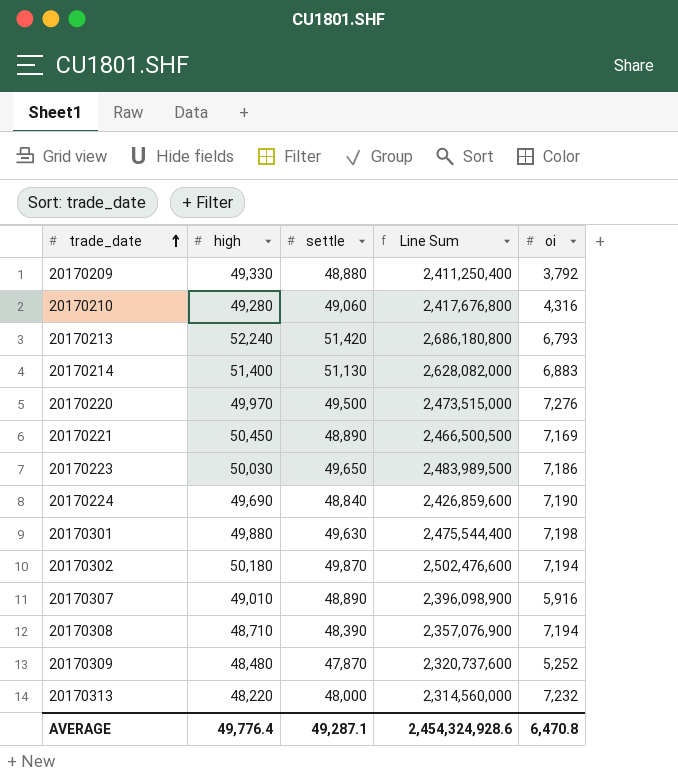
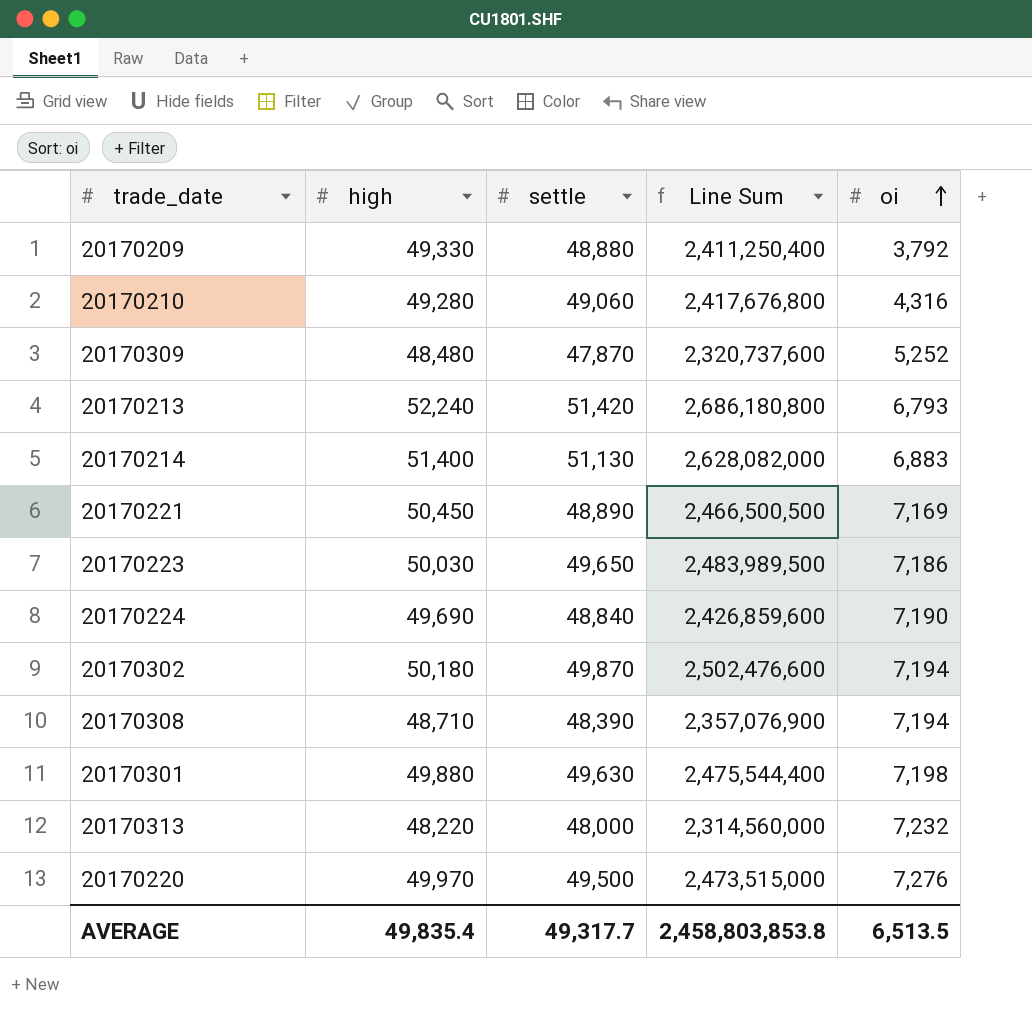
row order: trade_date ascending -> oi ascending
row 20170307: 49,010 | 48,890 | 2,396,098,900 | 5,916 -> none
AVERAGE | high: 49,776.4 -> 49,835.4
AVERAGE | settle: 49,287.1 -> 49,317.7
AVERAGE | Line Sum: 2,454,324,928.6 -> 2,458,803,853.8
AVERAGE | oi: 6,470.8 -> 6,513.5

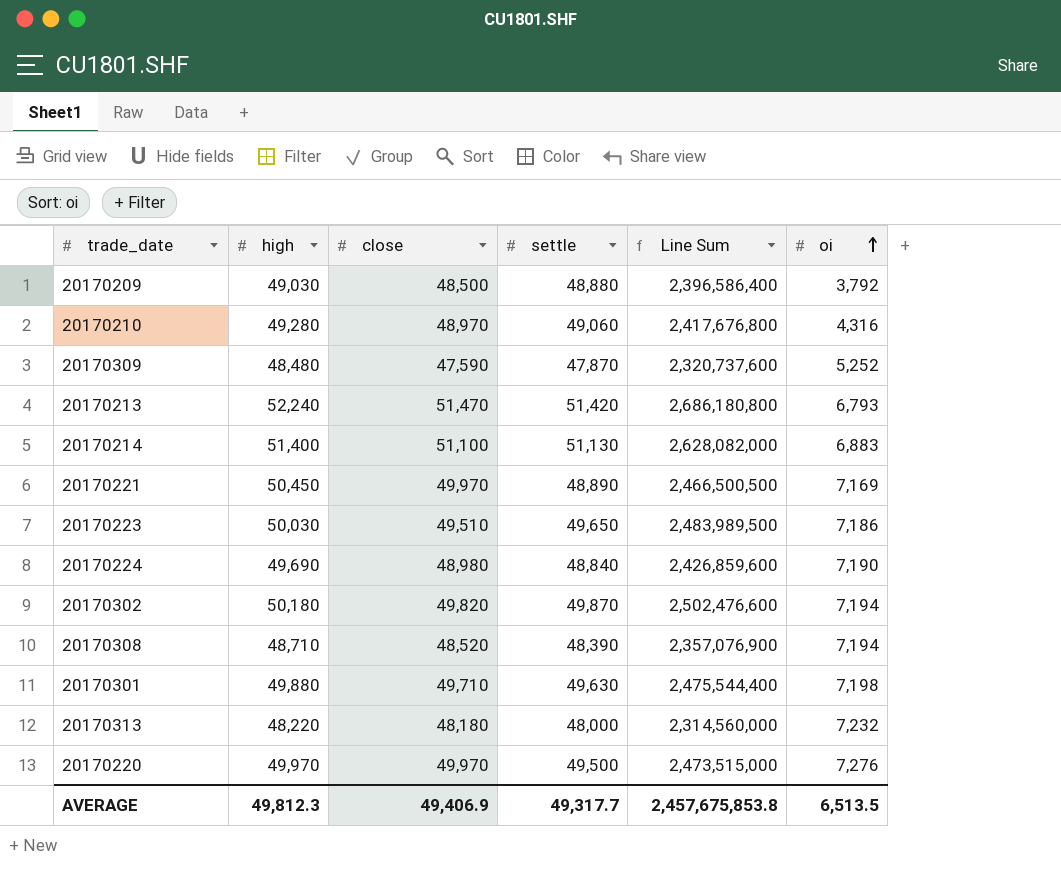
column close | position: none -> 3
20170209 | high: 49,330 -> 49,030
20170209 | Line Sum: 2,411,250,400 -> 2,396,586,400
AVERAGE | high: 49,835.4 -> 49,812.3
AVERAGE | Line Sum: 2,458,803,853.8 -> 2,457,675,853.8

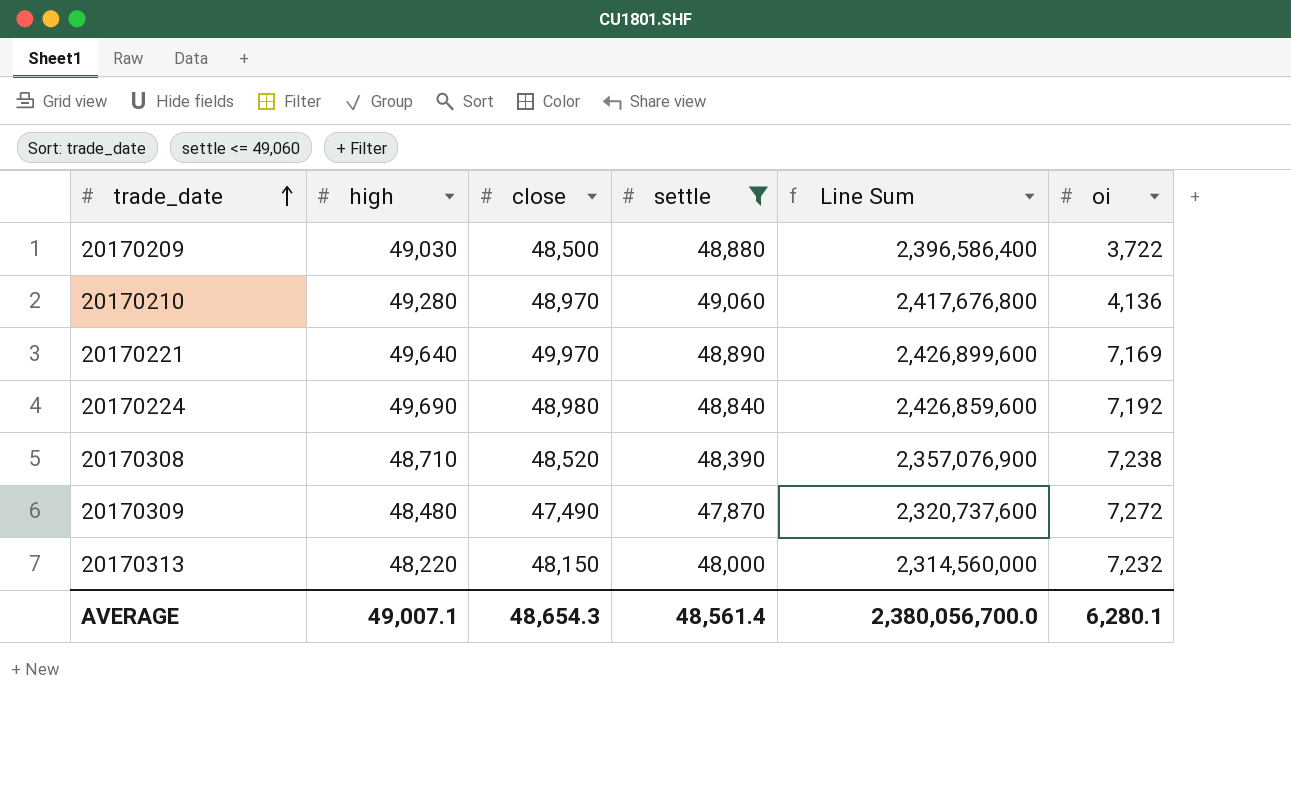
filter: none -> settle <= 49,060
row order: oi ascending -> trade_date ascending
20170209 | oi: 3,792 -> 3,722
20170210 | oi: 4,316 -> 4,136
20170221 | high: 50,450 -> 49,640
20170221 | Line Sum: 2,466,500,500 -> 2,426,899,600
20170224 | oi: 7,190 -> 7,192
20170308 | oi: 7,194 -> 7,238
20170309 | close: 47,590 -> 47,490
20170309 | oi: 5,252 -> 7,272
20170313 | close: 48,180 -> 48,150
AVERAGE | high: 49,812.3 -> 49,007.1
AVERAGE | close: 49,406.9 -> 48,654.3
AVERAGE | settle: 49,317.7 -> 48,561.4
AVERAGE | Line Sum: 2,457,675,853.8 -> 2,380,056,700.0
AVERAGE | oi: 6,513.5 -> 6,280.1

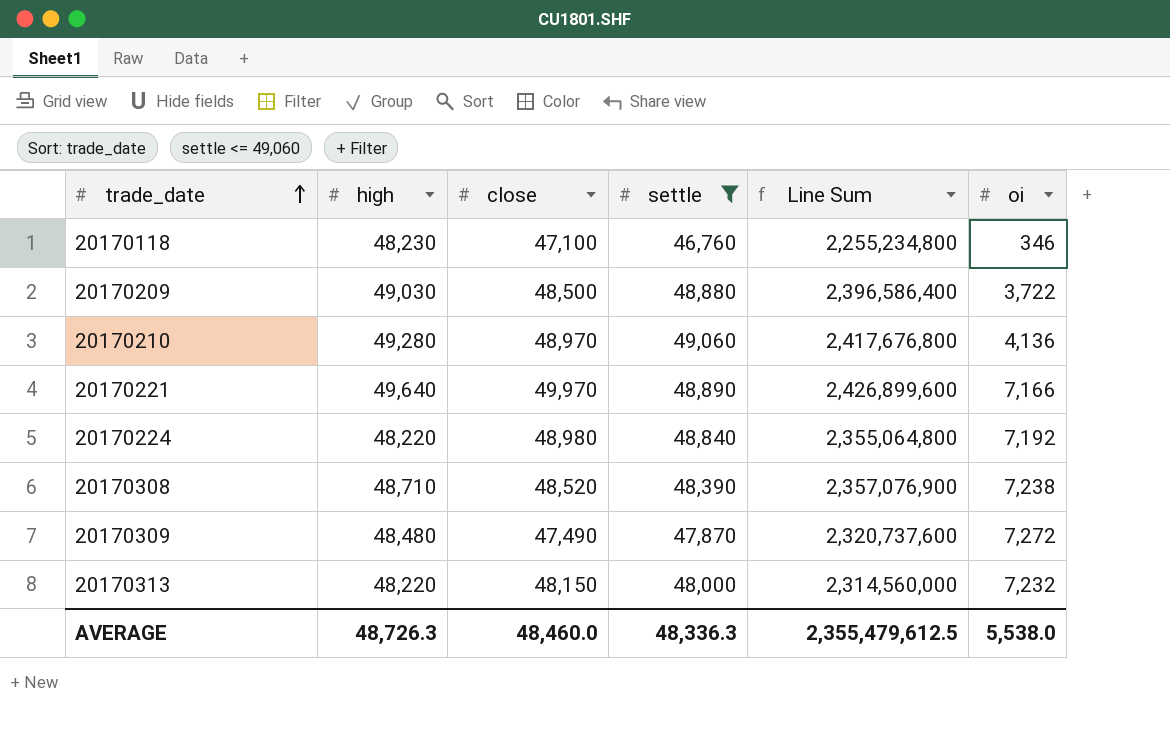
row 20170118: none -> 48,230 | 47,100 | 46,760 | 2,255,234,800 | 346
20170221 | oi: 7,169 -> 7,166
20170224 | high: 49,690 -> 48,220
20170224 | Line Sum: 2,426,859,600 -> 2,355,064,800
AVERAGE | high: 49,007.1 -> 48,726.3
AVERAGE | close: 48,654.3 -> 48,460.0
AVERAGE | settle: 48,561.4 -> 48,336.3
AVERAGE | Line Sum: 2,380,056,700.0 -> 2,355,479,612.5
AVERAGE | oi: 6,280.1 -> 5,538.0

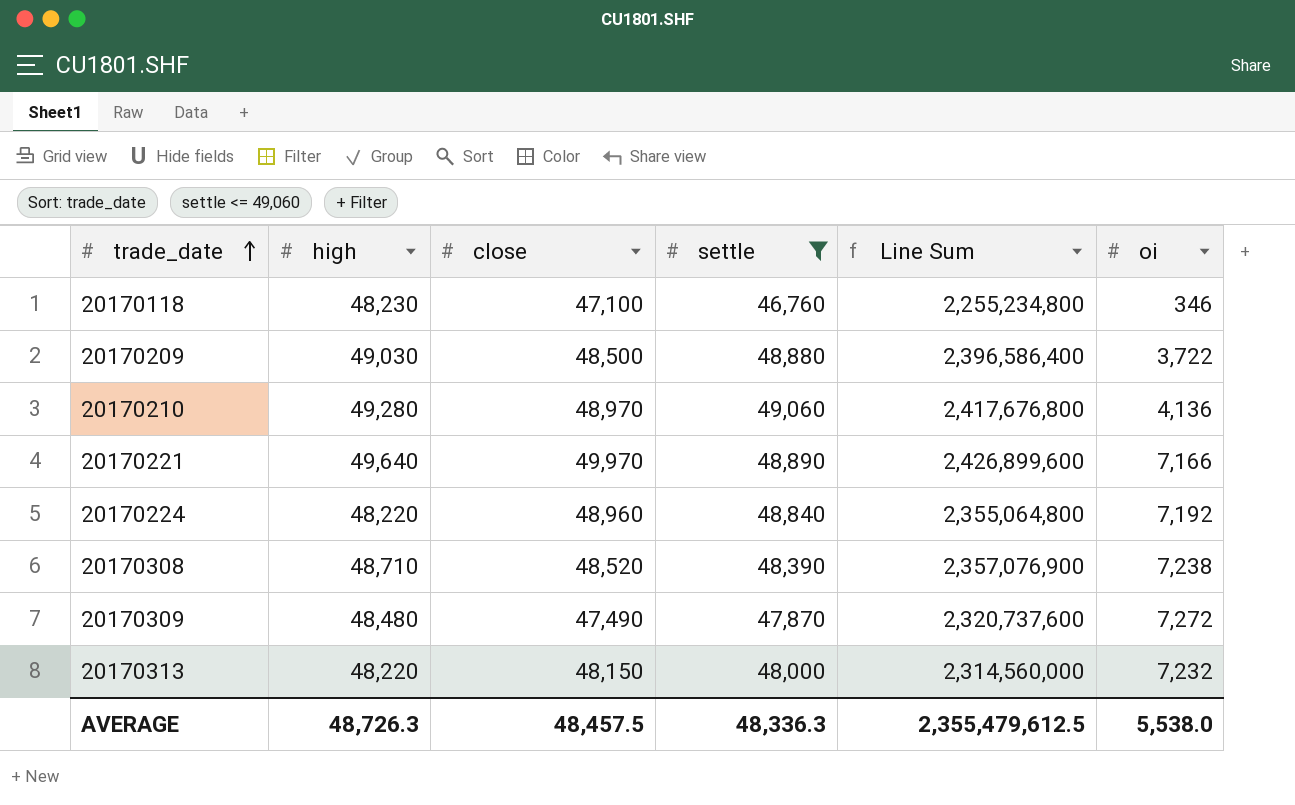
20170224 | close: 48,980 -> 48,960
AVERAGE | close: 48,460.0 -> 48,457.5

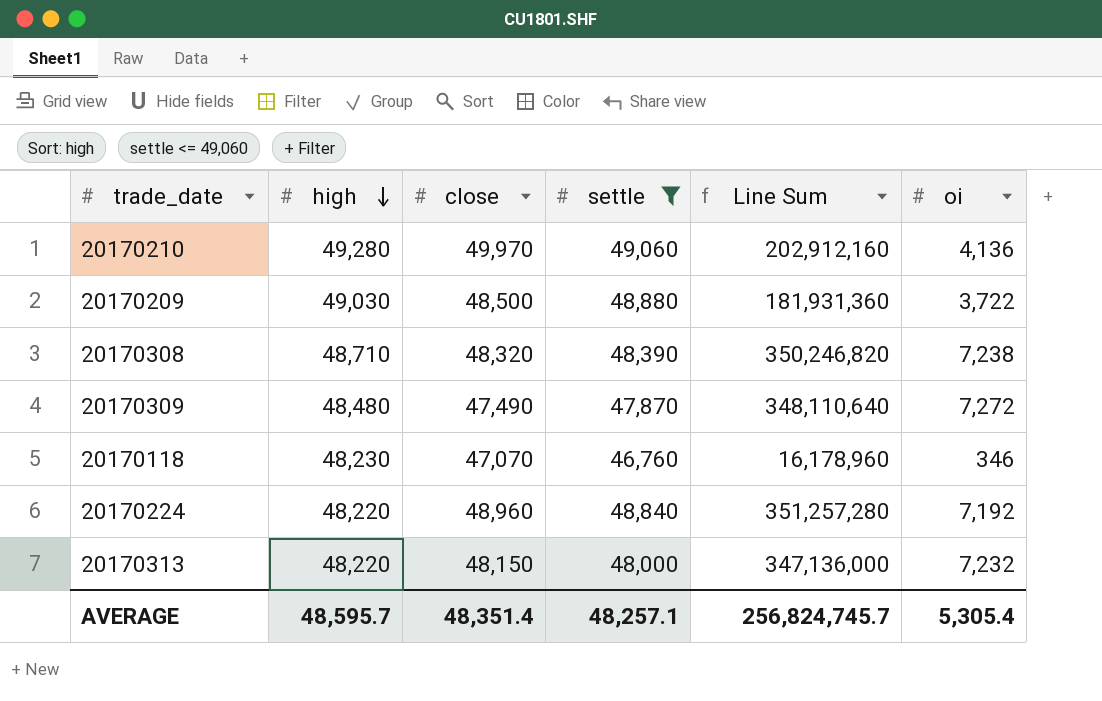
row order: trade_date ascending -> high descending
column Line Sum | formula: [high] * [settle] -> [settle] * [oi]
row 20170221: 49,640 | 49,970 | 48,890 | 2,426,899,600 | 7,166 -> none
20170210 | close: 48,970 -> 49,970
20170308 | close: 48,520 -> 48,320
20170118 | close: 47,100 -> 47,070
AVERAGE | high: 48,726.3 -> 48,595.7
AVERAGE | close: 48,457.5 -> 48,351.4
AVERAGE | settle: 48,336.3 -> 48,257.1
AVERAGE | Line Sum: 2,355,479,612.5 -> 256,824,745.7
AVERAGE | oi: 5,538.0 -> 5,305.4

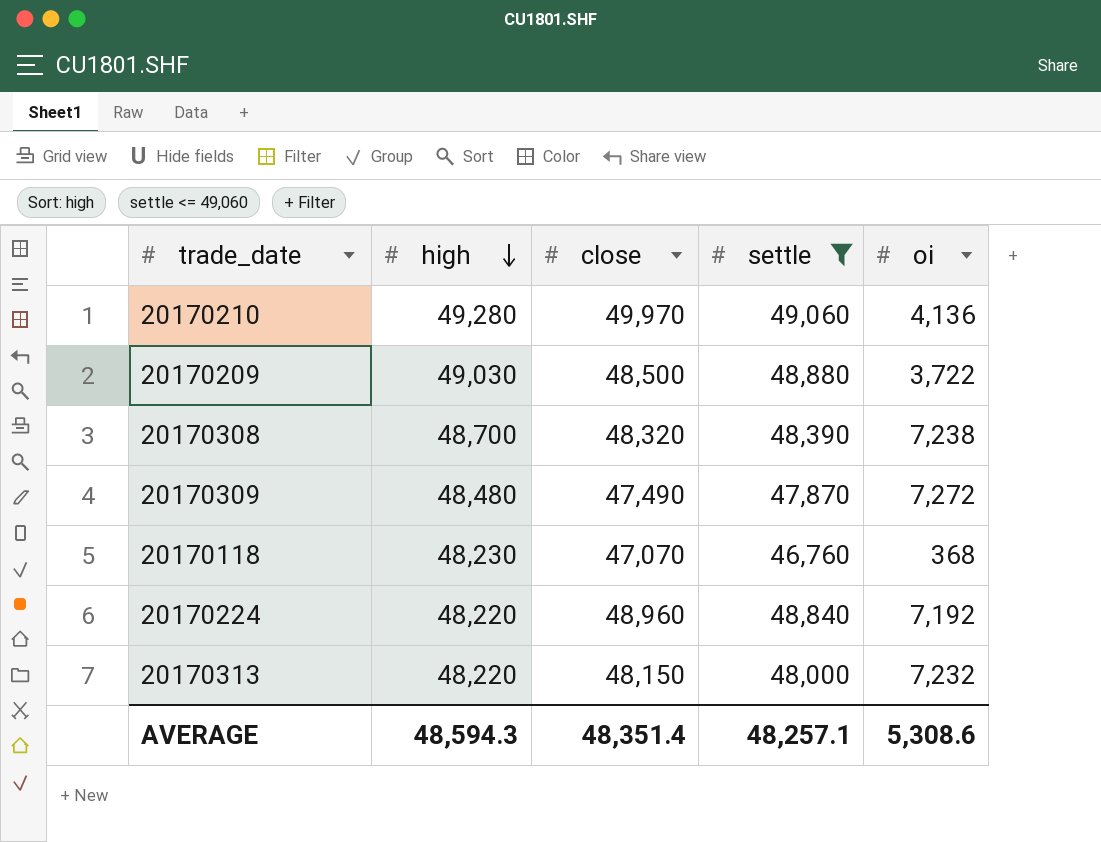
column Line Sum | formula: [settle] * [oi] -> none
20170308 | high: 48,710 -> 48,700
20170118 | oi: 346 -> 368
AVERAGE | high: 48,595.7 -> 48,594.3
AVERAGE | oi: 5,305.4 -> 5,308.6

